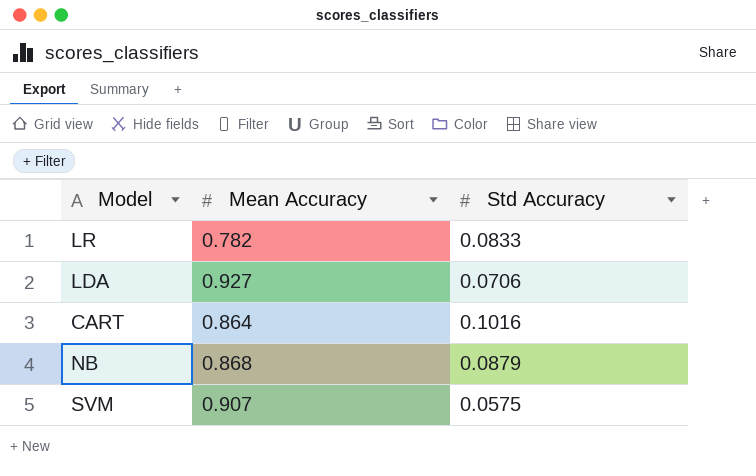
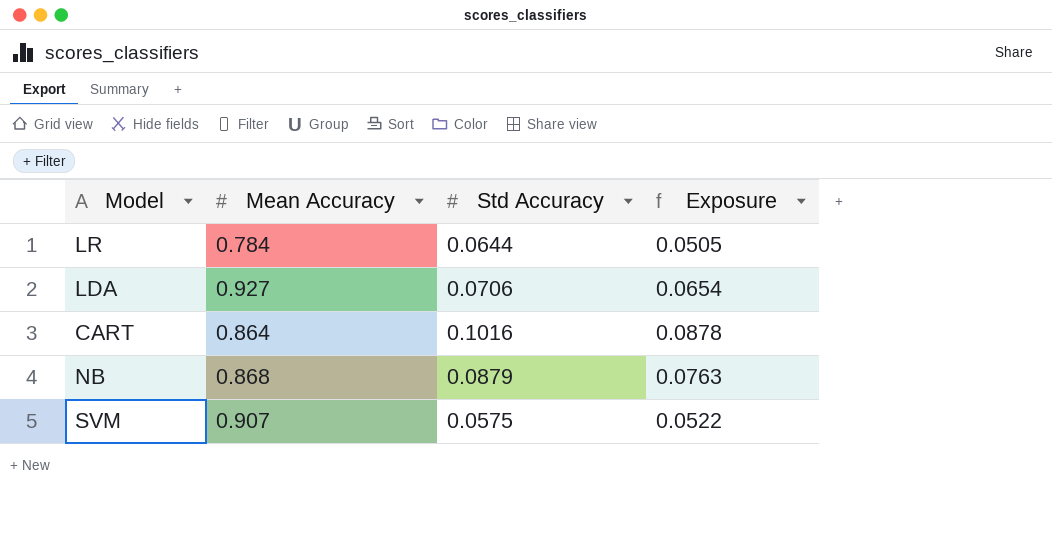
column Exposure | formula: none -> [Mean Accuracy] * [Std Accuracy]
LR | Mean Accuracy: 0.782 -> 0.784
LR | Std Accuracy: 0.0833 -> 0.0644

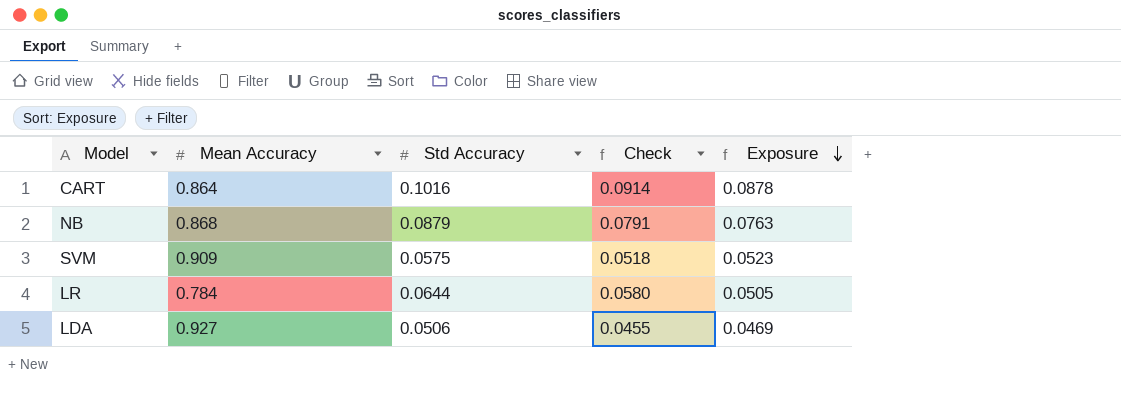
row order: none -> Exposure descending
column Check | formula: none -> [Std Accuracy] * 0.9
SVM | Mean Accuracy: 0.907 -> 0.909
SVM | Exposure: 0.0522 -> 0.0523
LDA | Std Accuracy: 0.0706 -> 0.0506
LDA | Exposure: 0.0654 -> 0.0469

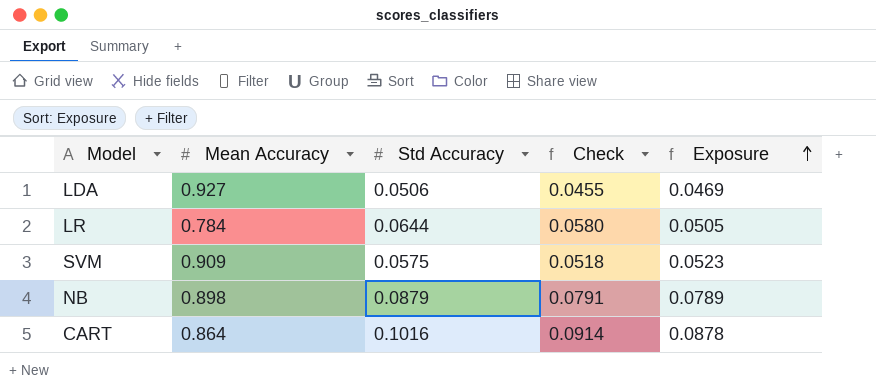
row order: Exposure descending -> Exposure ascending
NB | Mean Accuracy: 0.868 -> 0.898
NB | Exposure: 0.0763 -> 0.0789

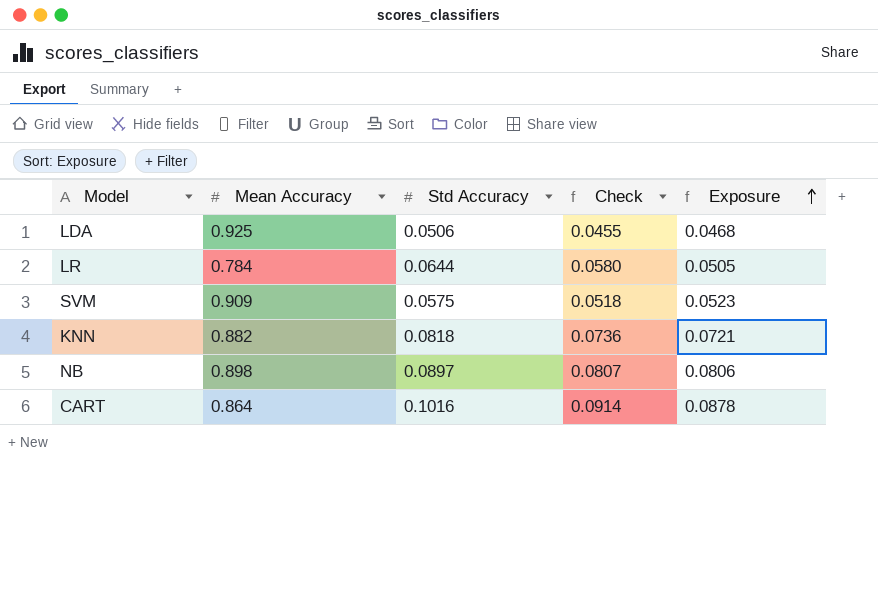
LDA | Mean Accuracy: 0.927 -> 0.925
LDA | Exposure: 0.0469 -> 0.0468
row KNN: none -> 0.882 | 0.0818 | 0.0736 | 0.0721
NB | Std Accuracy: 0.0879 -> 0.0897
NB | Check: 0.0791 -> 0.0807
NB | Exposure: 0.0789 -> 0.0806

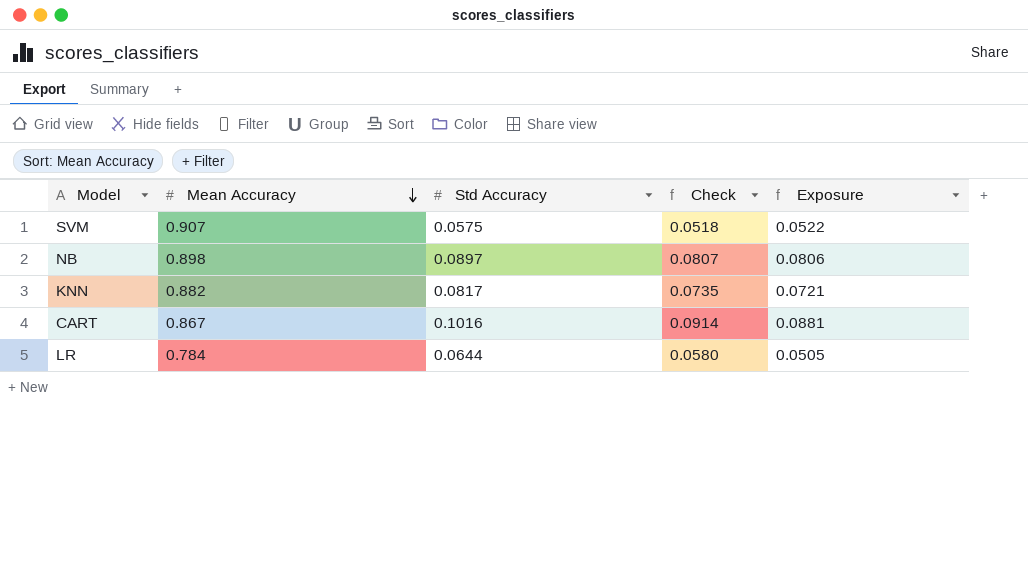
row order: Exposure ascending -> Mean Accuracy descending
row LDA: 0.925 | 0.0506 | 0.0455 | 0.0468 -> none
SVM | Mean Accuracy: 0.909 -> 0.907
SVM | Exposure: 0.0523 -> 0.0522
KNN | Std Accuracy: 0.0818 -> 0.0817
KNN | Check: 0.0736 -> 0.0735
CART | Mean Accuracy: 0.864 -> 0.867
CART | Exposure: 0.0878 -> 0.0881

